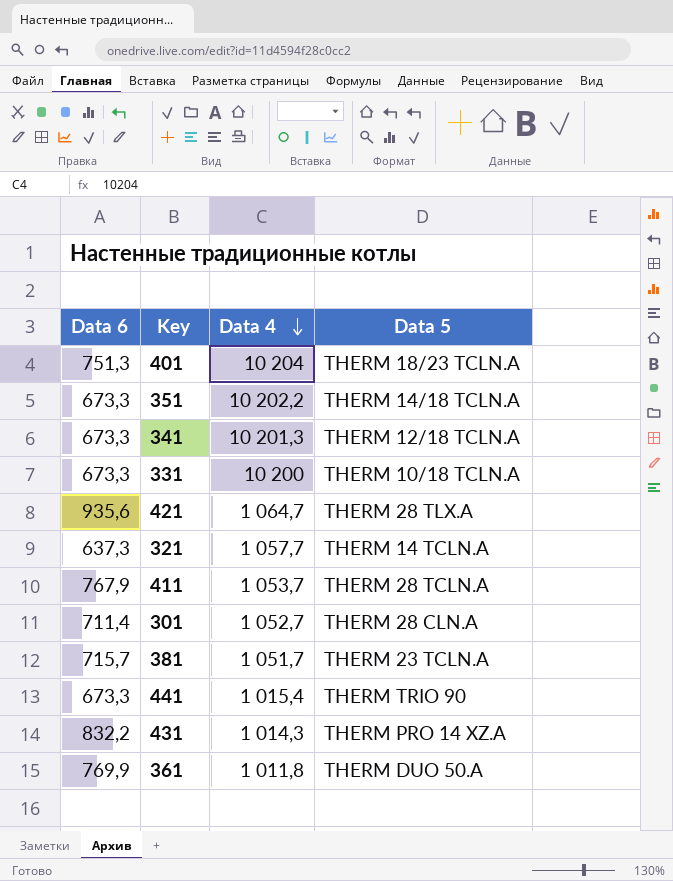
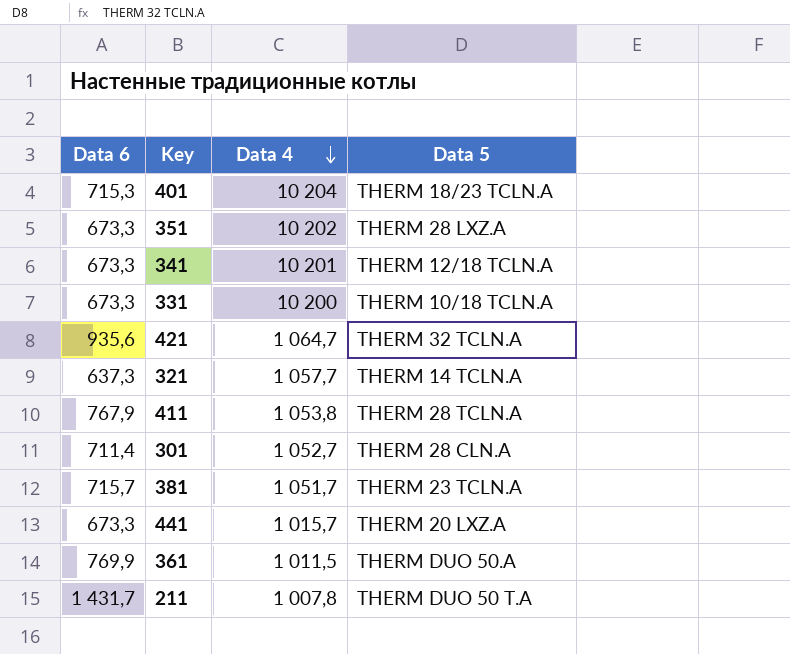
row 431: 832,2 | 1 014,3 | THERM PRO 14 XZ.A -> none
401 | Data 6: 751,3 -> 715,3
351 | Data 4: 10 202,2 -> 10 202
351 | Data 5: THERM 14/18 TCLN.A -> THERM 28 LXZ.A
341 | Data 4: 10 201,3 -> 10 201
421 | Data 5: THERM 28 TLX.A -> THERM 32 TCLN.A
411 | Data 4: 1 053,7 -> 1 053,8
441 | Data 4: 1 015,4 -> 1 015,7
441 | Data 5: THERM TRIO 90 -> THERM 20 LXZ.A
361 | Data 4: 1 011,8 -> 1 011,5
row 211: none -> 1 431,7 | 1 007,8 | THERM DUO 50 T.A

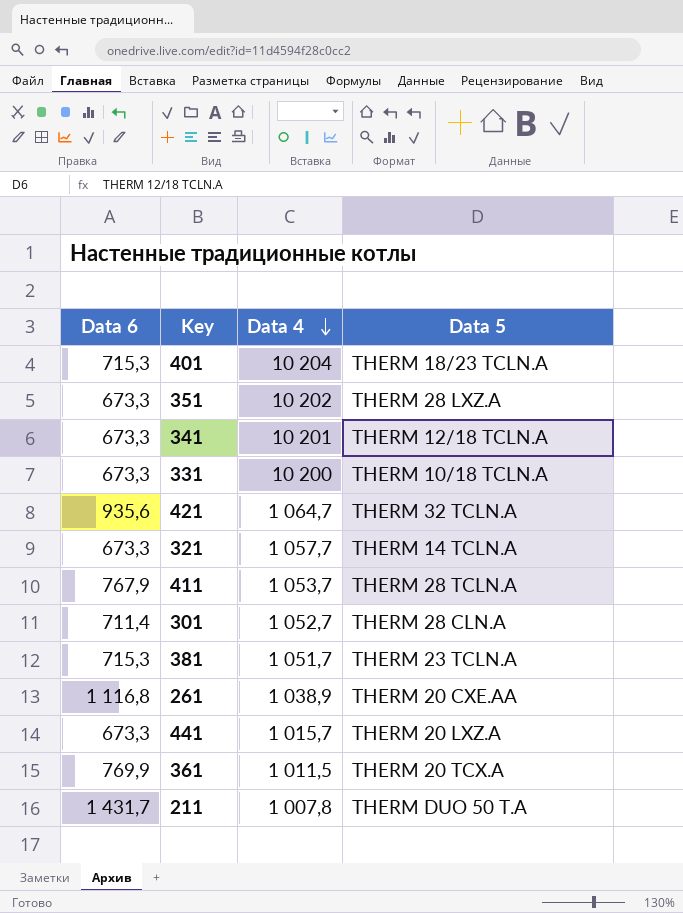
321 | Data 6: 637,3 -> 673,3
411 | Data 4: 1 053,8 -> 1 053,7
381 | Data 6: 715,7 -> 715,3
row 261: none -> 1 116,8 | 1 038,9 | THERM 20 CXE.AA
361 | Data 5: THERM DUO 50.A -> THERM 20 TCX.A

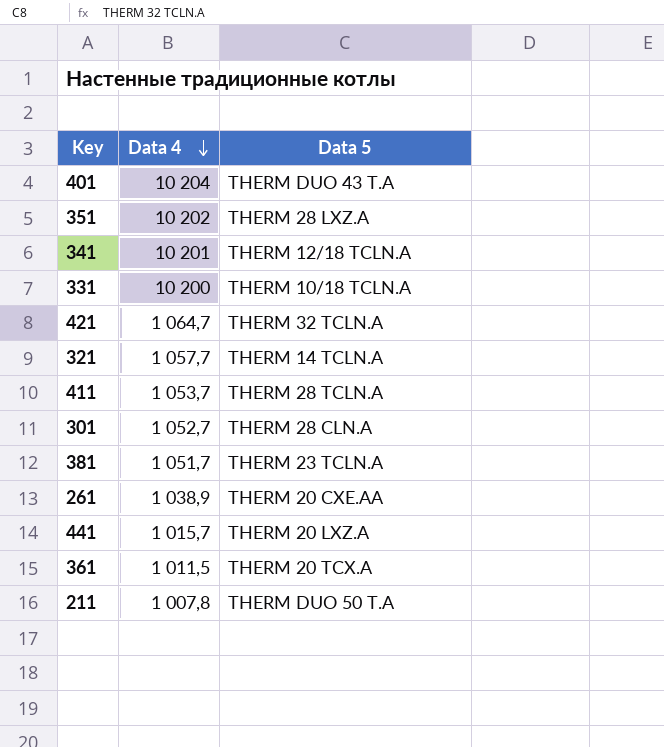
column Data 6 | position: 1 -> none
401 | Data 5: THERM 18/23 TCLN.A -> THERM DUO 43 T.A

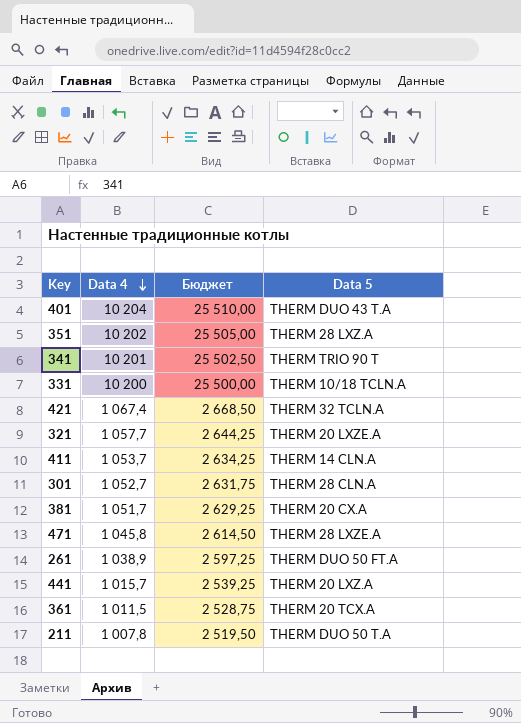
column Бюджет | formula: none -> [Data 4] * 2,5
341 | Data 5: THERM 12/18 TCLN.A -> THERM TRIO 90 T
421 | Data 4: 1 064,7 -> 1 067,4
321 | Data 5: THERM 14 TCLN.A -> THERM 20 LXZE.A
411 | Data 5: THERM 28 TCLN.A -> THERM 14 CLN.A
381 | Data 5: THERM 23 TCLN.A -> THERM 20 CX.A
row 471: none -> 1 045,8 | 2 614,50 | THERM 28 LXZE.A
261 | Data 5: THERM 20 CXE.AA -> THERM DUO 50 FT.A

